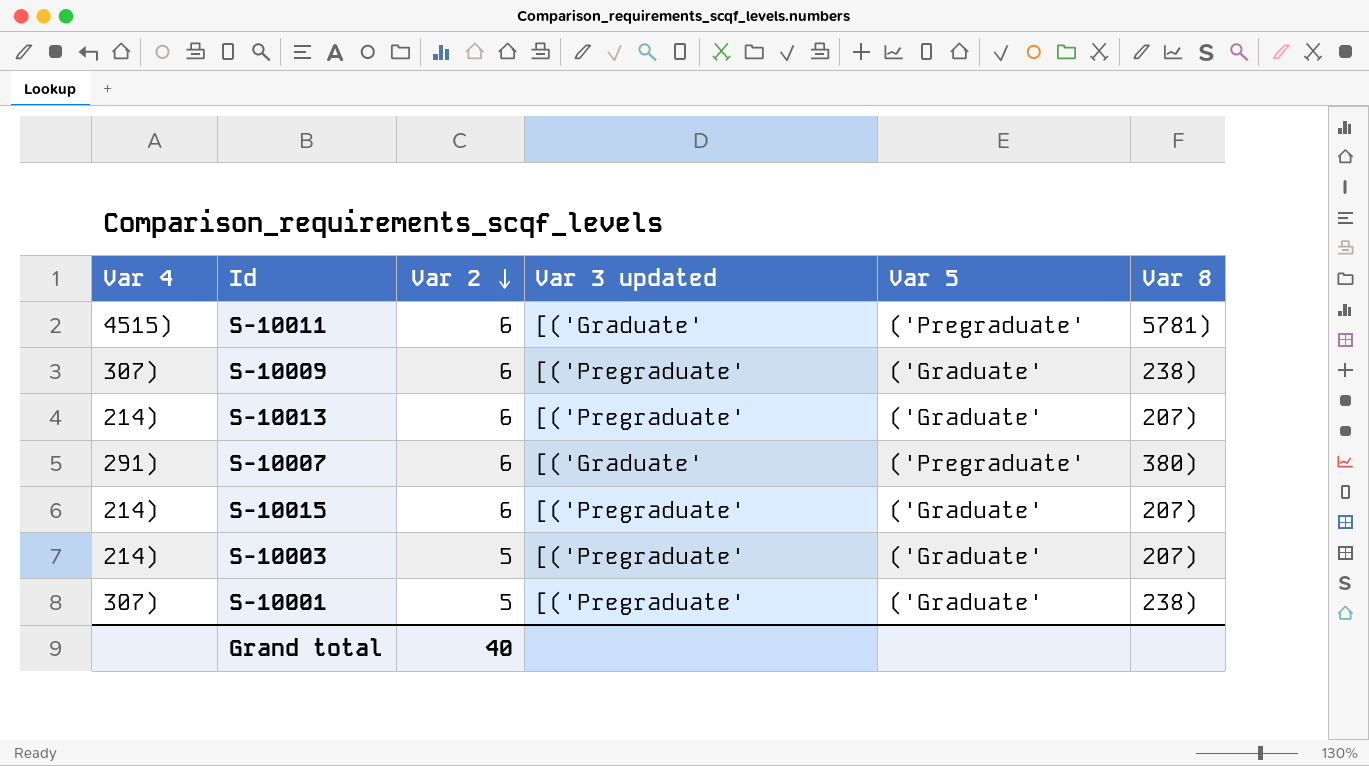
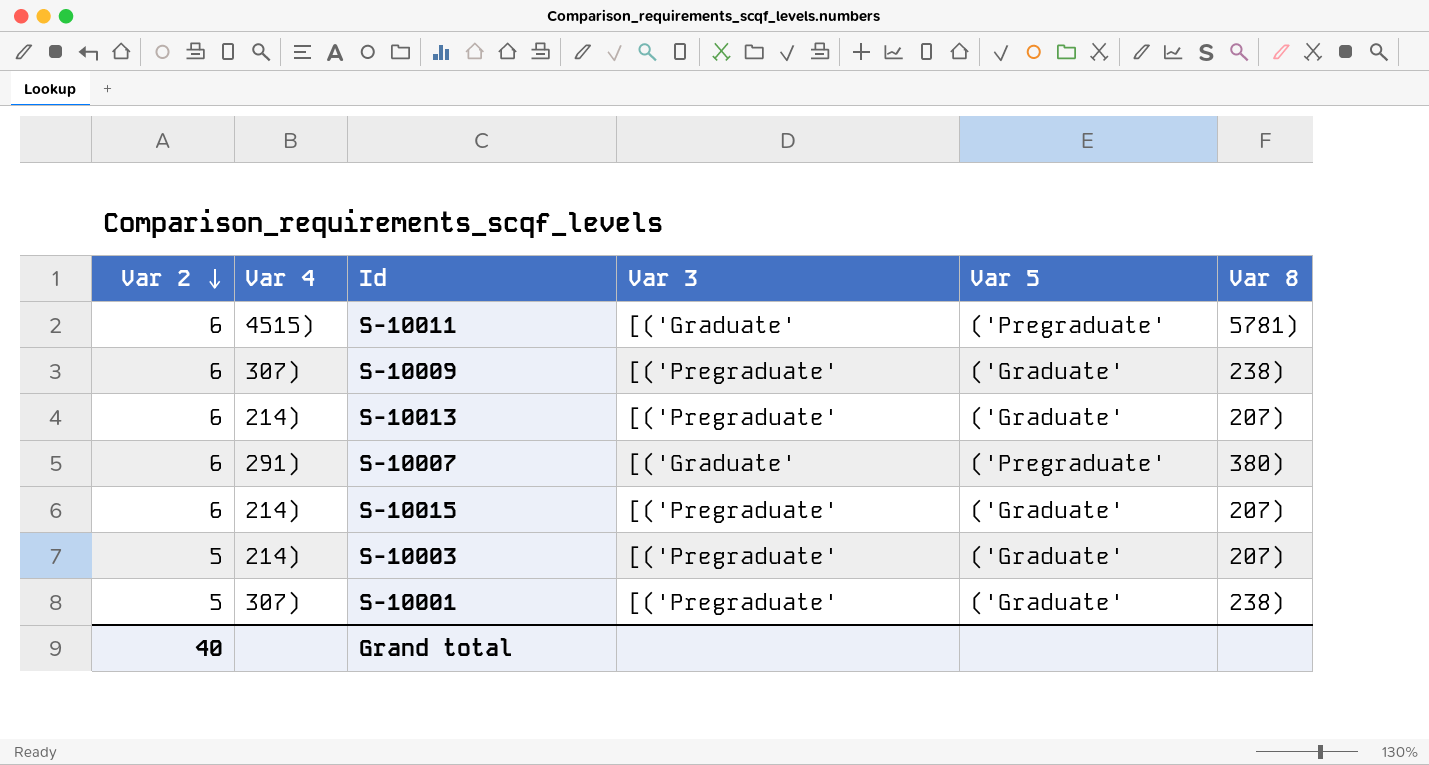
column Var 2 | position: 3 -> 1
column name: Var 3 updated -> Var 3

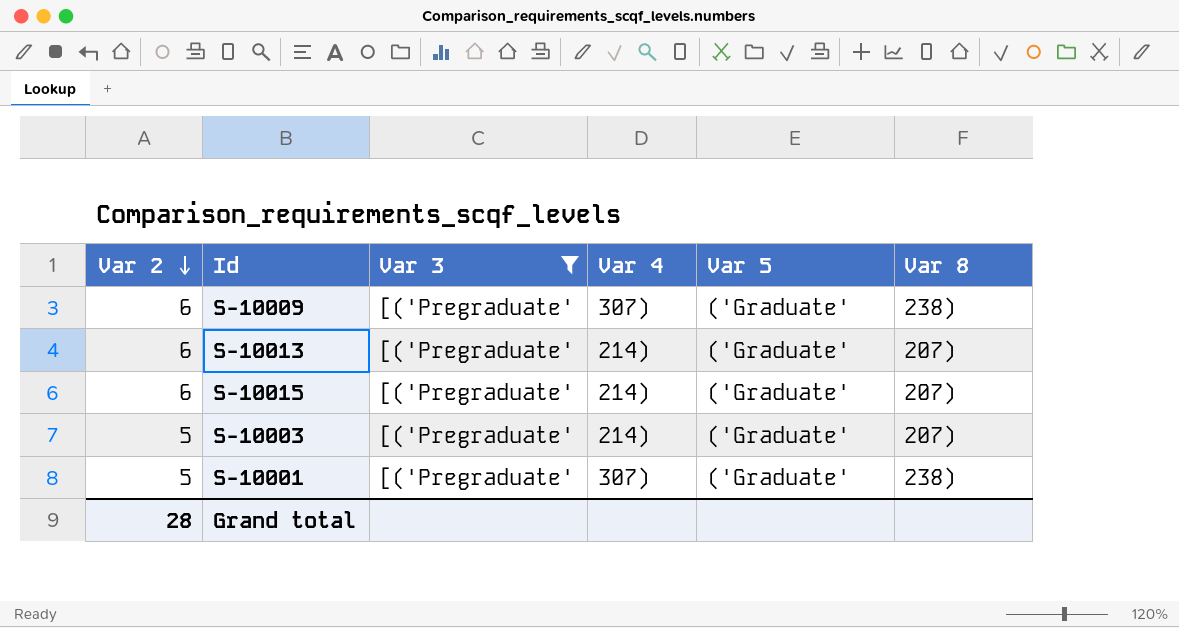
filter: none -> Var 3 = [('Pregraduate'
column Var 4 | position: 2 -> 4
Grand total | Var 2: 40 -> 28

